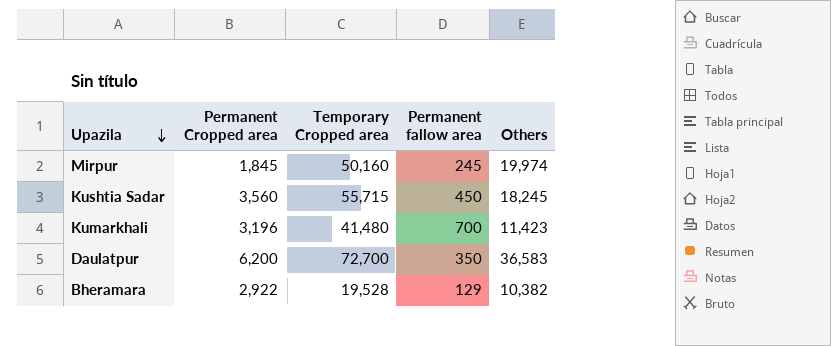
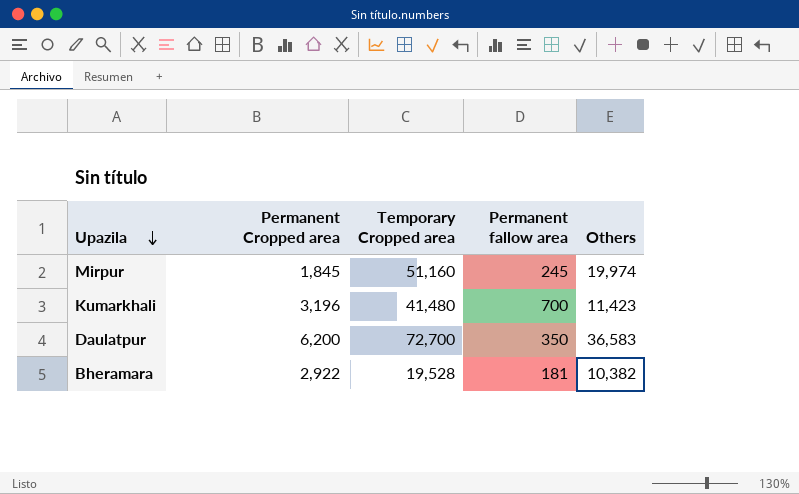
row Kushtia Sadar: 3,560 | 55,715 | 450 | 18,245 -> none
Mirpur | Temporary Cropped area: 50,160 -> 51,160
Bheramara | Permanent fallow area: 129 -> 181

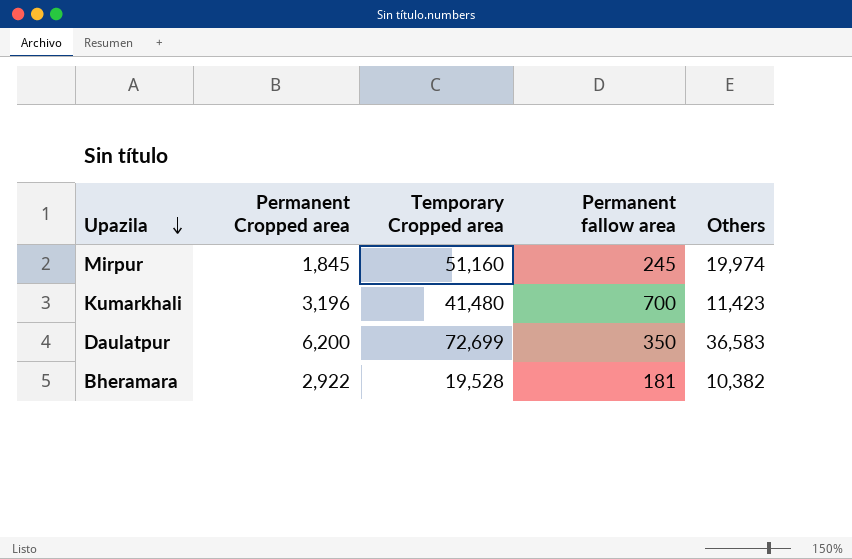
Daulatpur | Temporary Cropped area: 72,700 -> 72,699

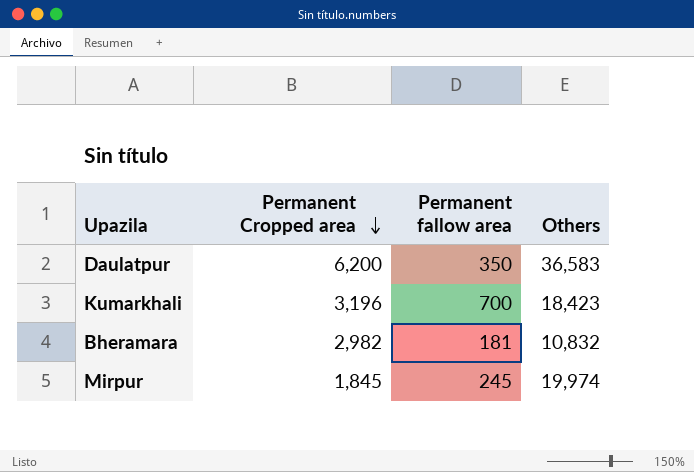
row order: Upazila descending -> Permanent Cropped area descending
column Temporary Cropped area | position: 3 -> none
Kumarkhali | Others: 11,423 -> 18,423
Bheramara | Permanent Cropped area: 2,922 -> 2,982
Bheramara | Others: 10,382 -> 10,832

